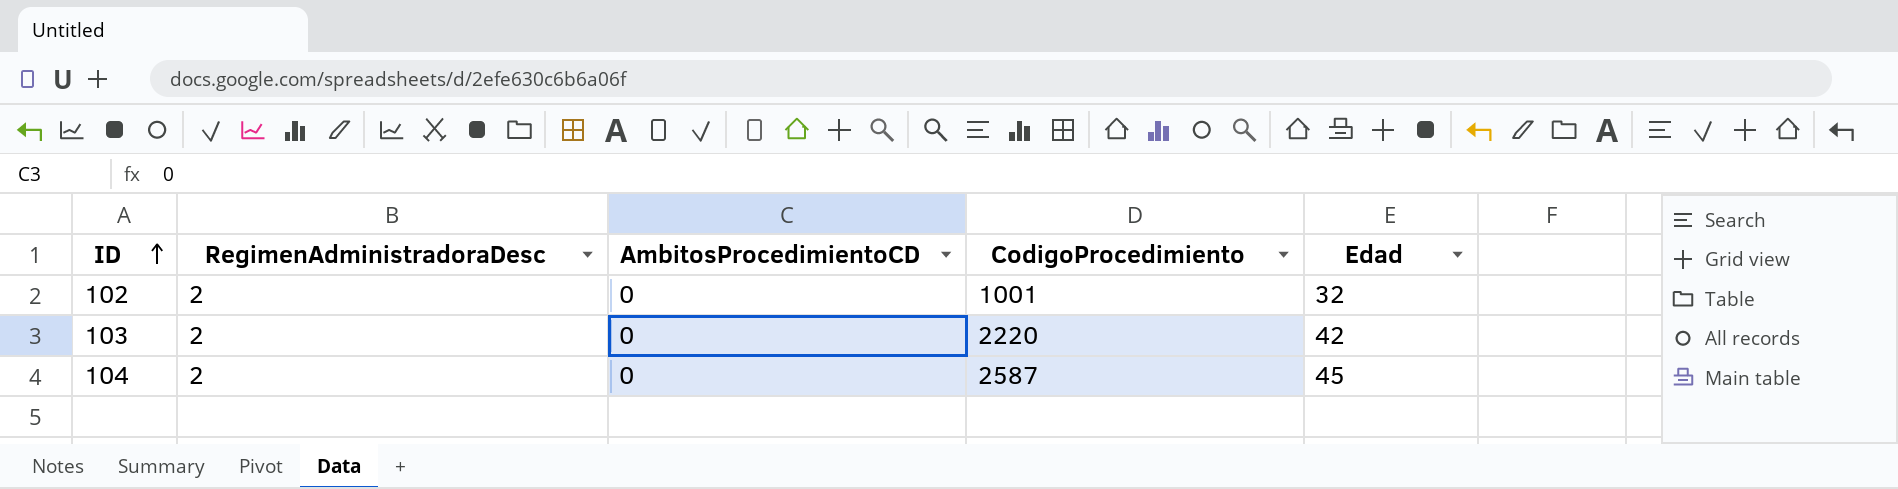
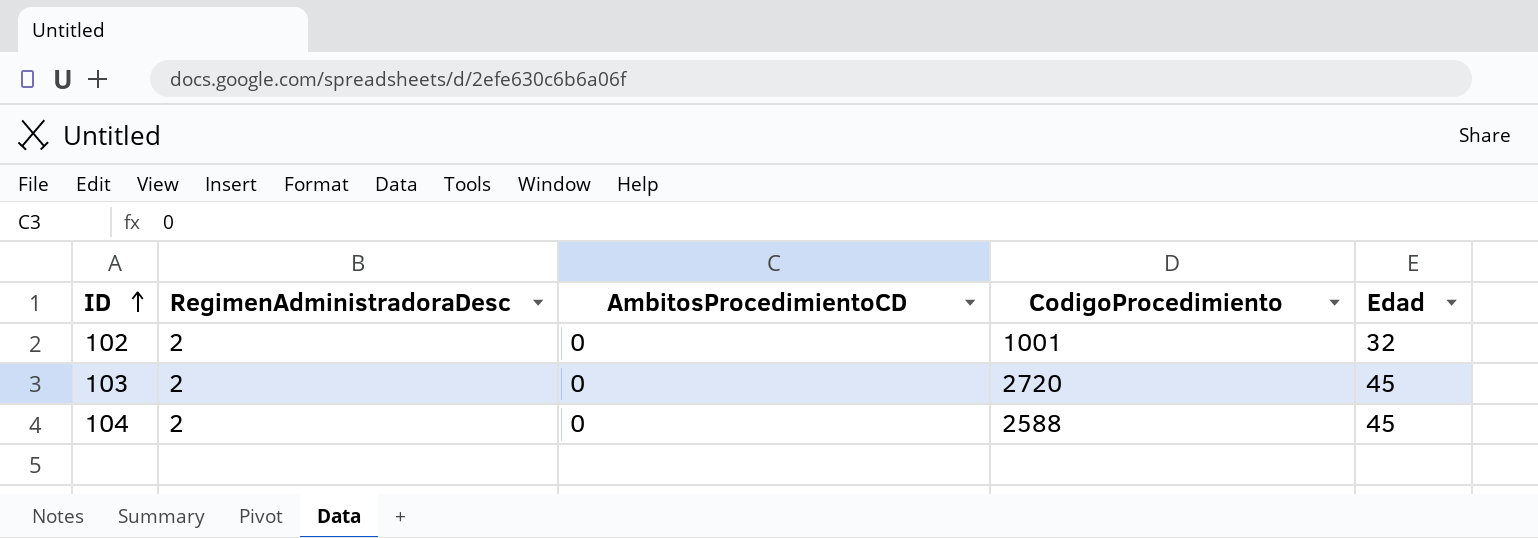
103 | CodigoProcedimiento: 2220 -> 2720
103 | Edad: 42 -> 45
104 | CodigoProcedimiento: 2587 -> 2588

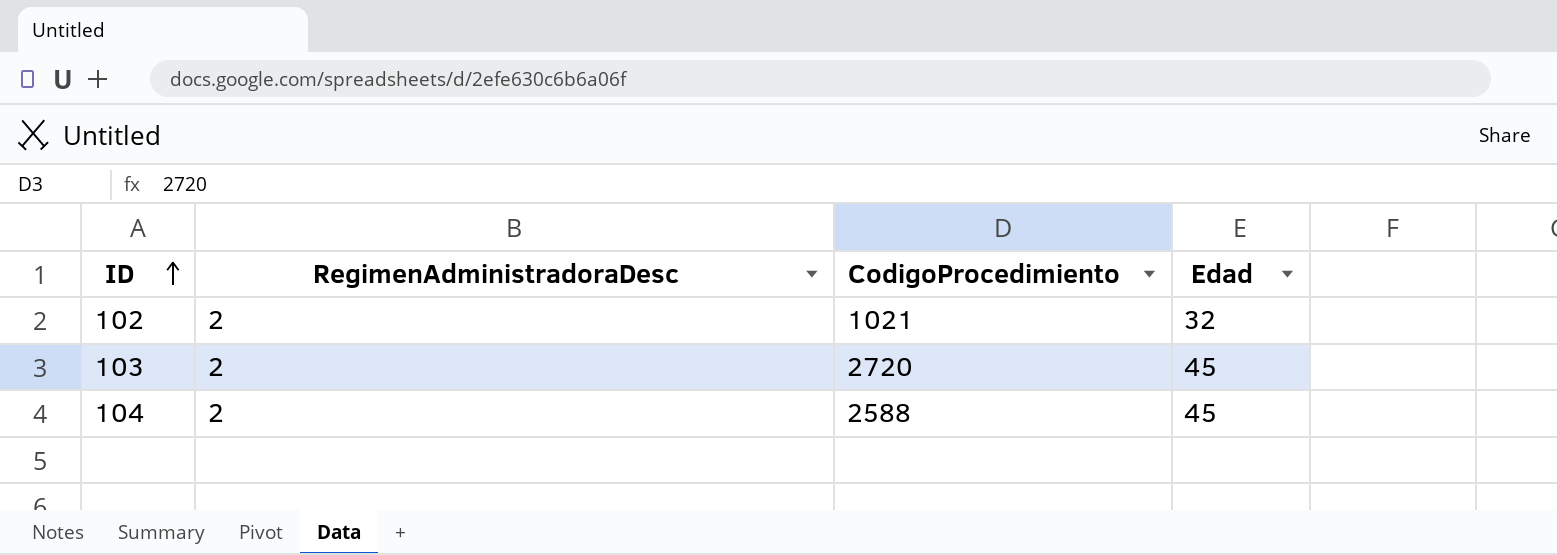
column AmbitosProcedimientoCD | position: 3 -> none
102 | CodigoProcedimiento: 1001 -> 1021

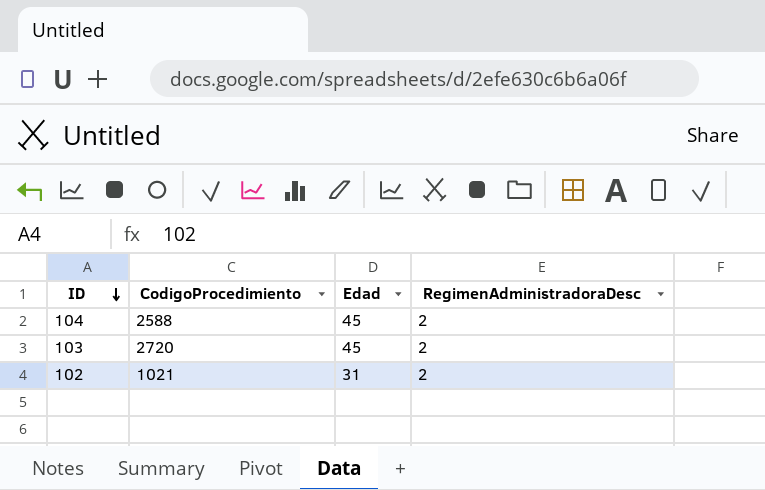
row order: ID ascending -> ID descending
column RegimenAdministradoraDesc | position: 2 -> 4
102 | Edad: 32 -> 31

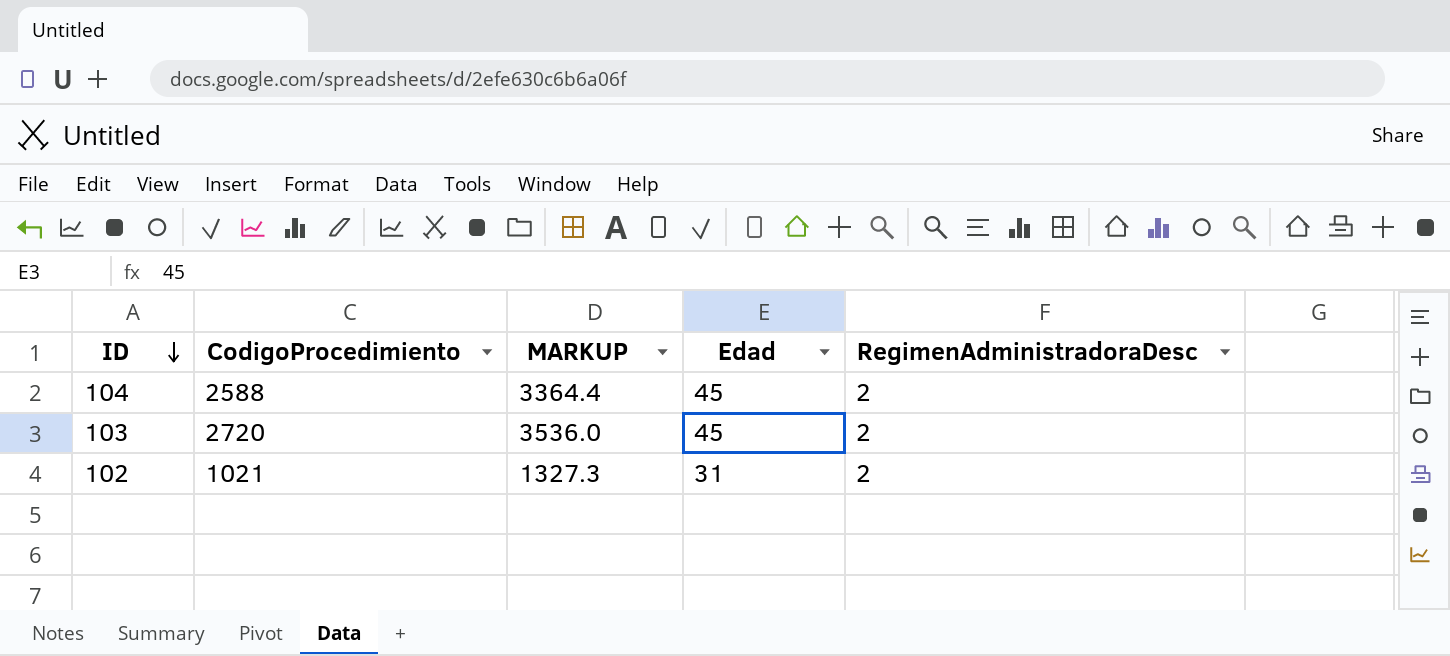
column MARKUP | formula: none -> [CodigoProcedimiento] * 1.3

